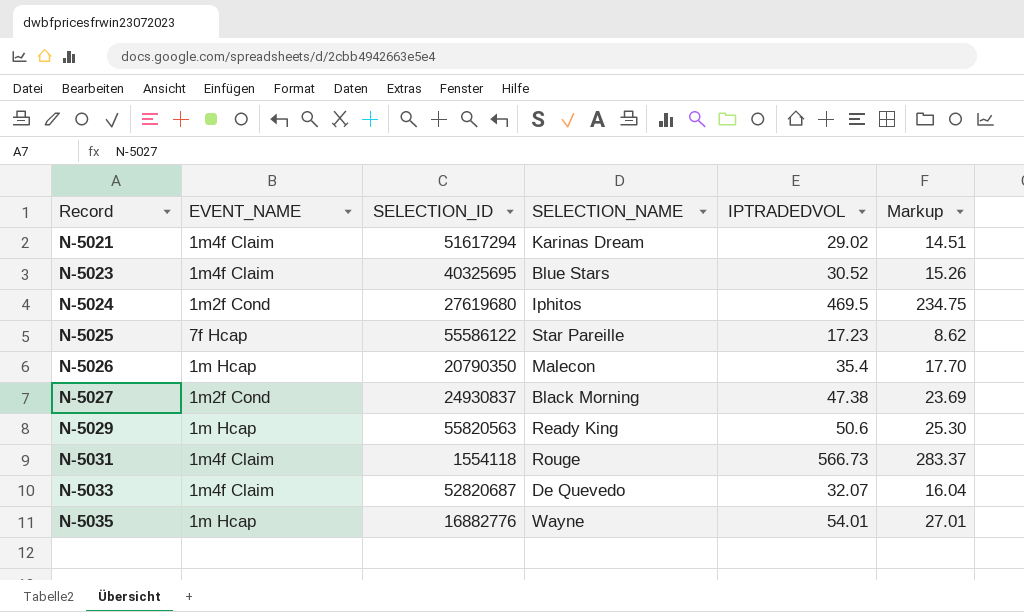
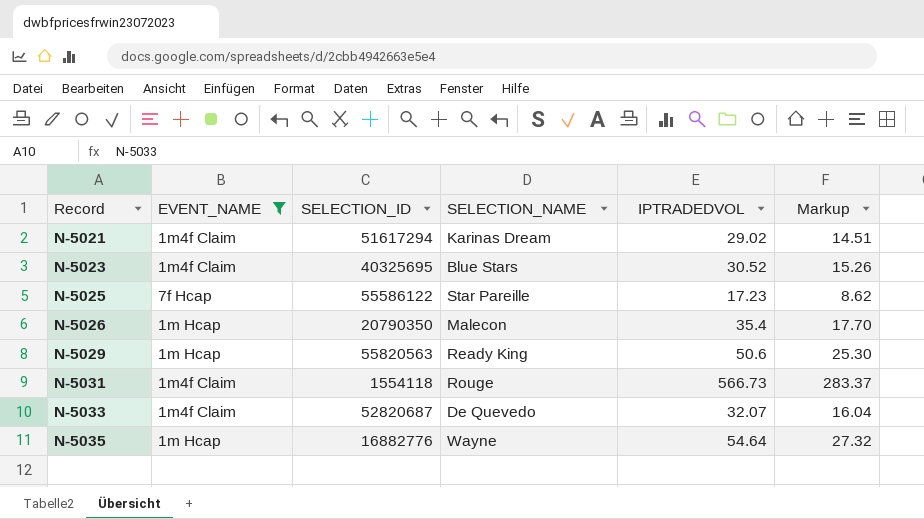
filter: none -> EVENT_NAME != 1m2f Cond
N-5035 | IPTRADEDVOL: 54.01 -> 54.64
N-5035 | Markup: 27.01 -> 27.32

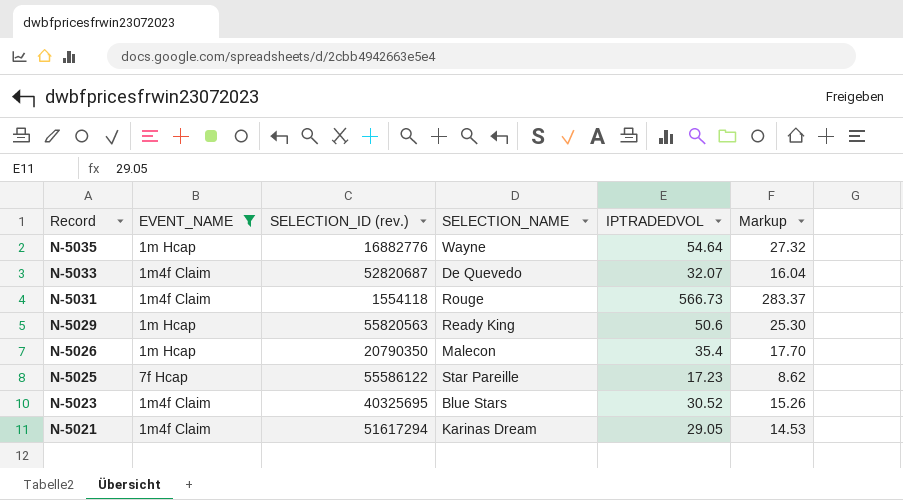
row order: Record ascending -> Record descending
column name: SELECTION_ID -> SELECTION_ID (rev.)
N-5021 | IPTRADEDVOL: 29.02 -> 29.05
N-5021 | Markup: 14.51 -> 14.53

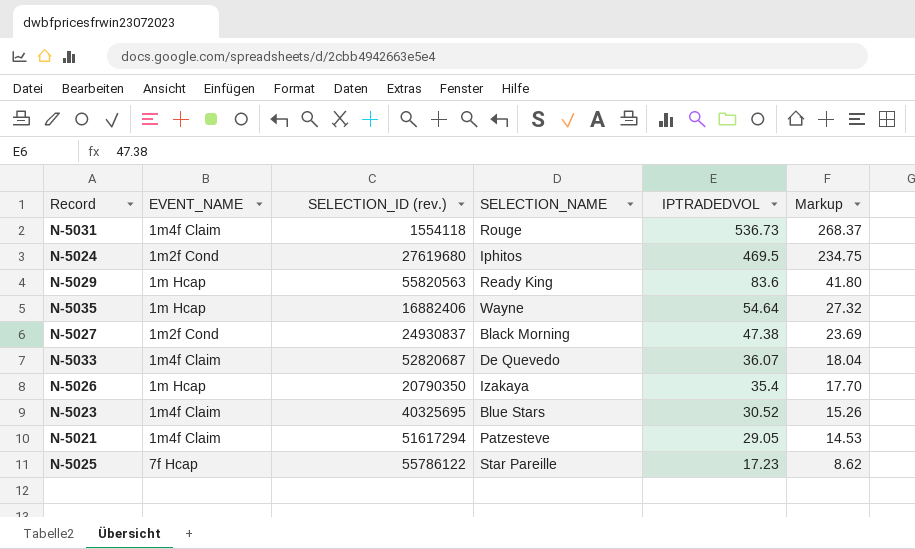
filter: EVENT_NAME != 1m2f Cond -> none
row order: Record descending -> IPTRADEDVOL descending
N-5031 | IPTRADEDVOL: 566.73 -> 536.73
N-5031 | Markup: 283.37 -> 268.37
N-5029 | IPTRADEDVOL: 50.6 -> 83.6
N-5029 | Markup: 25.30 -> 41.80
N-5035 | SELECTION_ID (rev.): 16882776 -> 16882406
N-5033 | IPTRADEDVOL: 32.07 -> 36.07
N-5033 | Markup: 16.04 -> 18.04
N-5026 | SELECTION_NAME: Malecon -> Izakaya
N-5021 | SELECTION_NAME: Karinas Dream -> Patzesteve
N-5025 | SELECTION_ID (rev.): 55586122 -> 55786122

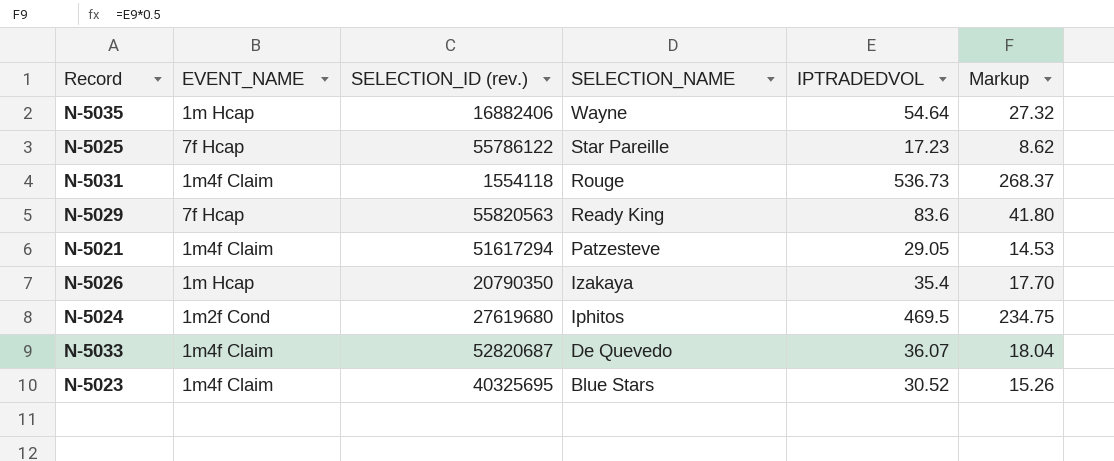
row order: IPTRADEDVOL descending -> SELECTION_NAME descending
row N-5027: 1m2f Cond | 24930837 | Black Morning | 47.38 | 23.69 -> none
N-5029 | EVENT_NAME: 1m Hcap -> 7f Hcap

